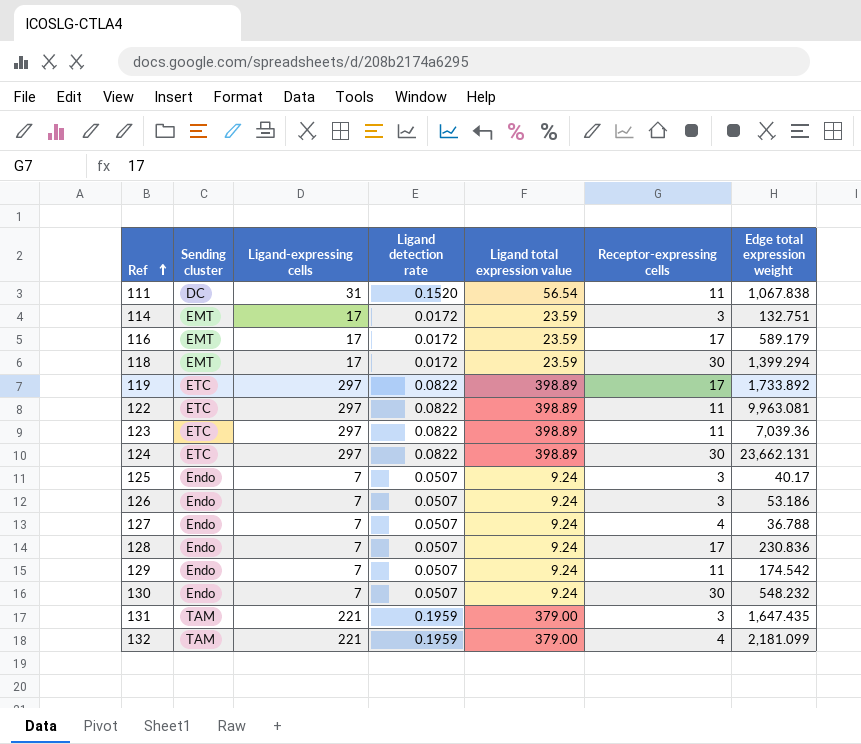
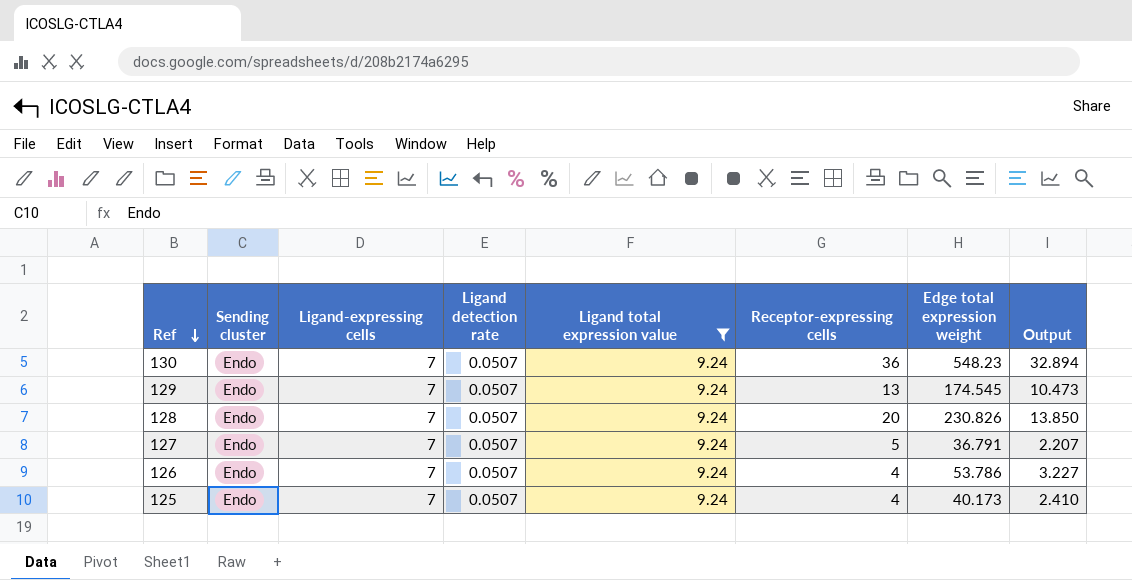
filter: none -> Ligand total expression value = 9.24
row order: Ref ascending -> Ref descending
column Output | formula: none -> [Edge total expression weight] * 0.06
130 | Receptor-expressing cells: 30 -> 36
130 | Edge total expression weight: 548.232 -> 548.23
129 | Receptor-expressing cells: 11 -> 13
129 | Edge total expression weight: 174.542 -> 174.545
128 | Receptor-expressing cells: 17 -> 20
128 | Edge total expression weight: 230.836 -> 230.826
127 | Receptor-expressing cells: 4 -> 5
127 | Edge total expression weight: 36.788 -> 36.791
126 | Receptor-expressing cells: 3 -> 4
126 | Edge total expression weight: 53.186 -> 53.786
125 | Receptor-expressing cells: 3 -> 4
125 | Edge total expression weight: 40.17 -> 40.173

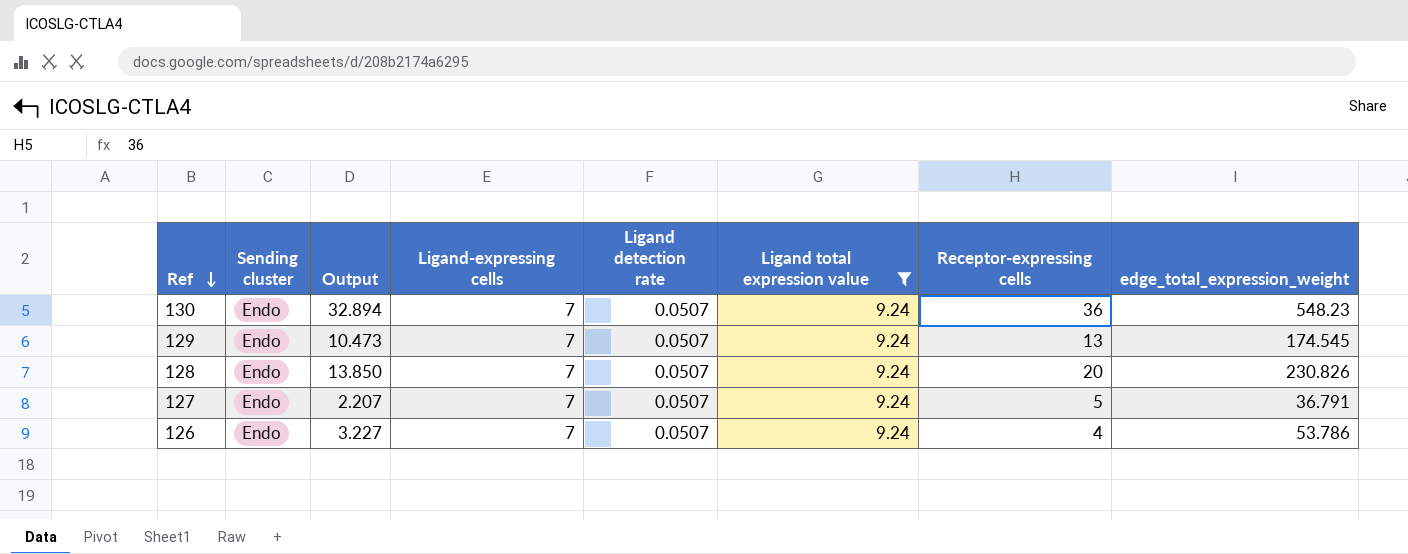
column Output | position: 8 -> 3
column name: Edge total expression weight -> edge_total_expression_weight
row 125: Endo | 7 | 0.0507 | 9.24 | 4 | 40.173 | 2.410 -> none

